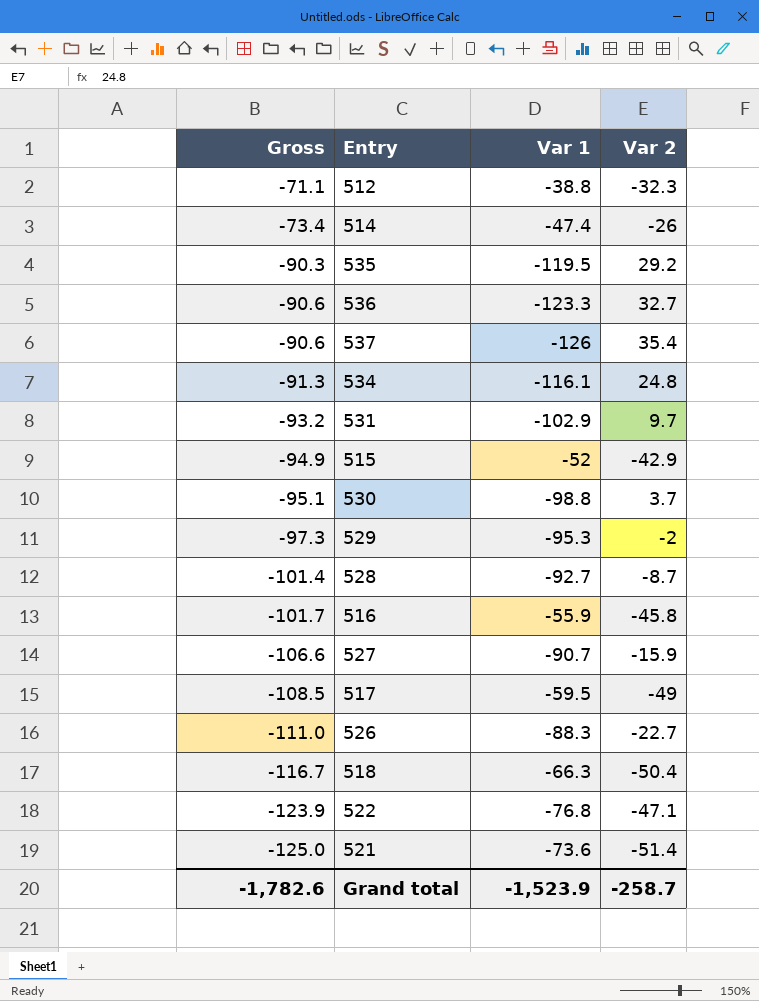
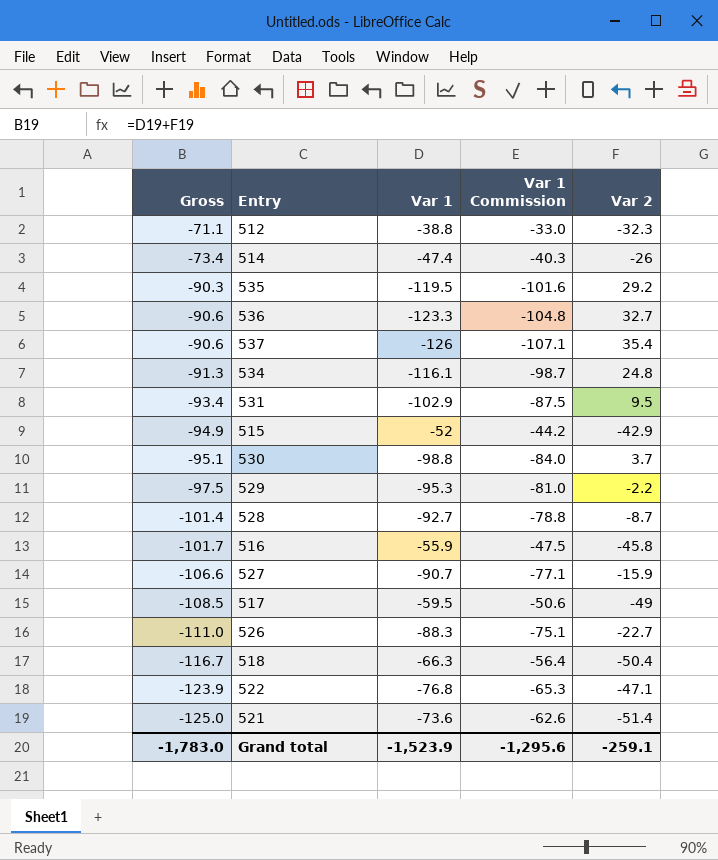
column Var 1 Commission | formula: none -> [Var 1] * 0.85
531 | Gross: -93.2 -> -93.4
531 | Var 2: 9.7 -> 9.5
529 | Gross: -97.3 -> -97.5
529 | Var 2: -2 -> -2.2
Grand total | Gross: -1,782.6 -> -1,783.0
Grand total | Var 2: -258.7 -> -259.1

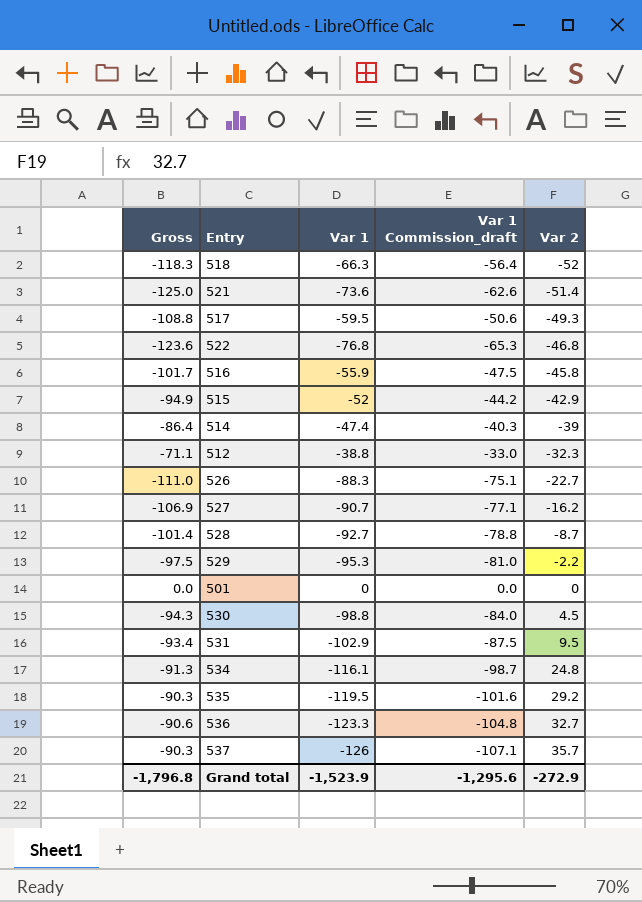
row order: Gross descending -> Var 2 ascending
column name: Var 1 Commission -> Var 1 Commission_draft
518 | Gross: -116.7 -> -118.3
518 | Var 2: -50.4 -> -52
517 | Gross: -108.5 -> -108.8
517 | Var 2: -49 -> -49.3
522 | Gross: -123.9 -> -123.6
522 | Var 2: -47.1 -> -46.8
514 | Gross: -73.4 -> -86.4
514 | Var 2: -26 -> -39
527 | Gross: -106.6 -> -106.9
527 | Var 2: -15.9 -> -16.2
row 501: none -> 0.0 | 0 | 0.0 | 0
530 | Gross: -95.1 -> -94.3
530 | Var 2: 3.7 -> 4.5
537 | Gross: -90.6 -> -90.3
537 | Var 2: 35.4 -> 35.7
Grand total | Gross: -1,783.0 -> -1,796.8
Grand total | Var 2: -259.1 -> -272.9

